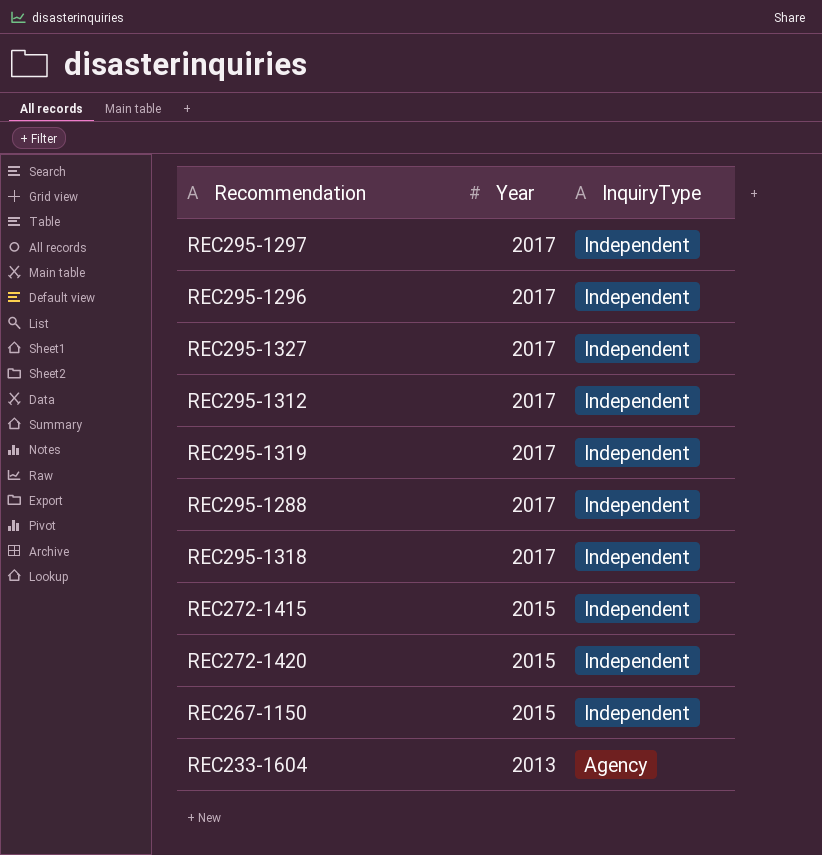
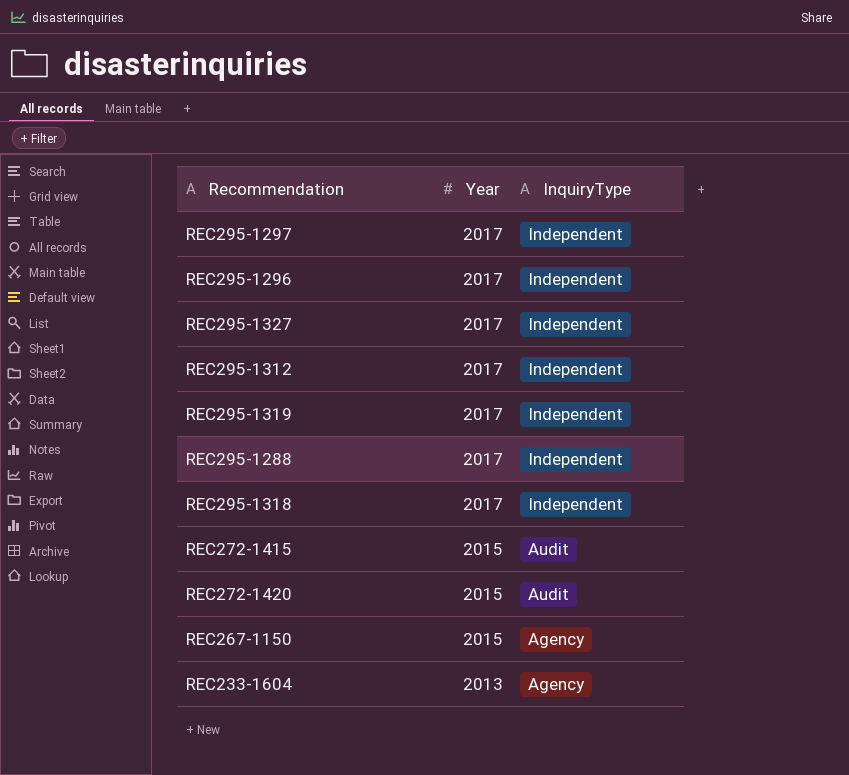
REC272-1415 | InquiryType: Independent -> Audit
REC272-1420 | InquiryType: Independent -> Audit
REC267-1150 | InquiryType: Independent -> Agency

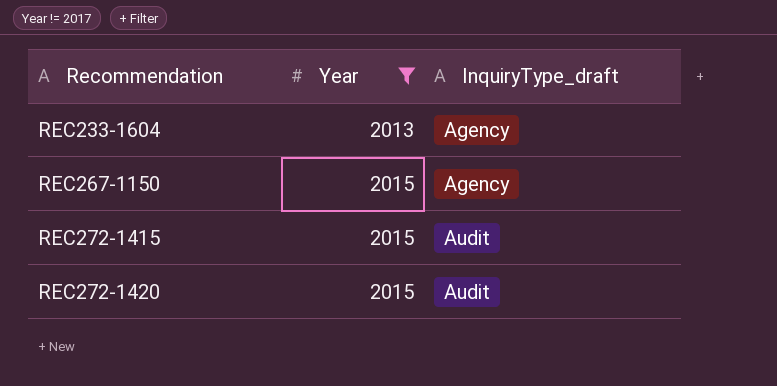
filter: none -> Year != 2017
row order: Year descending -> Recommendation ascending
column name: InquiryType -> InquiryType_draft

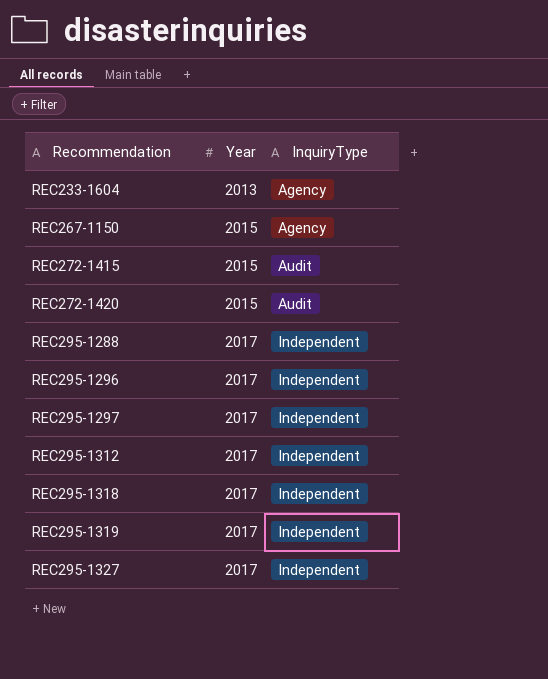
filter: Year != 2017 -> none
column name: InquiryType_draft -> InquiryType

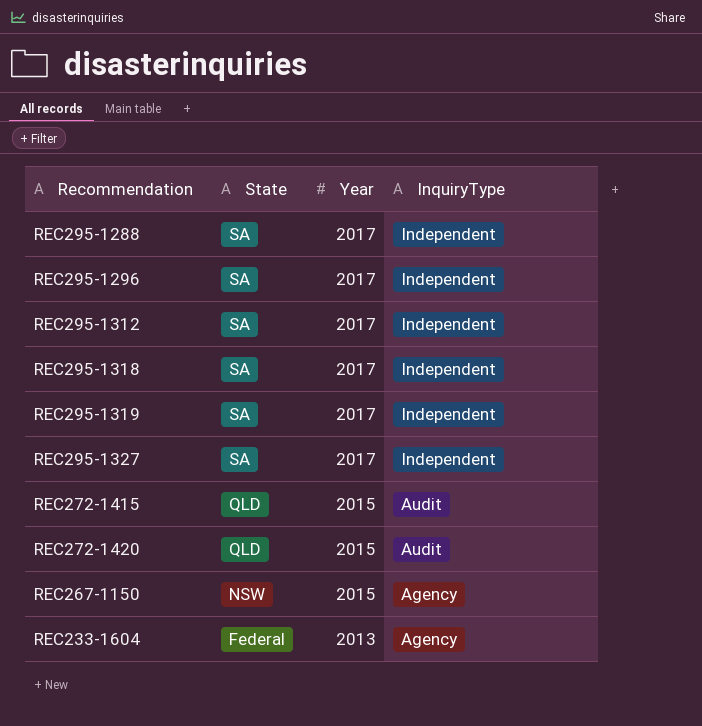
row order: Recommendation ascending -> State descending
column State | position: none -> 2
row REC295-1297: 2017 | Independent -> none

